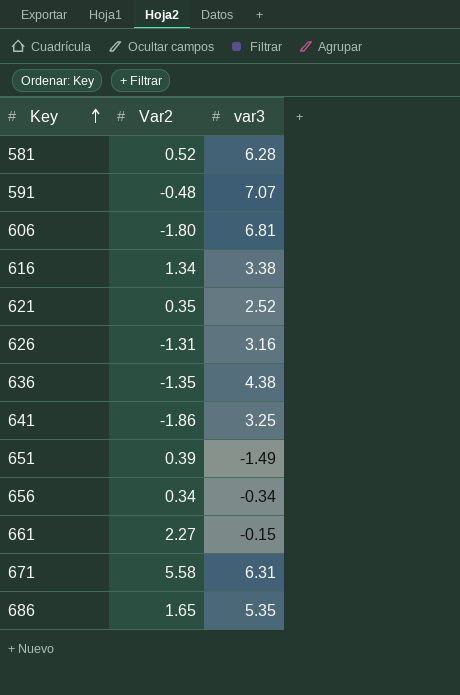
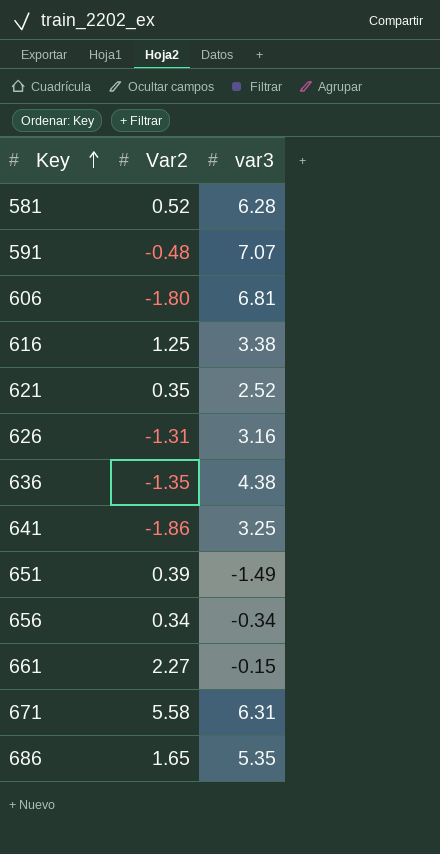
616 | Var2: 1.34 -> 1.25

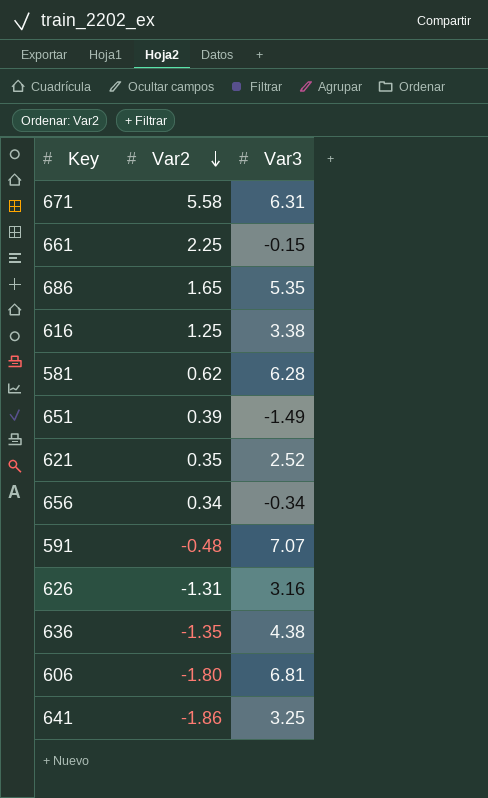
row order: Key ascending -> Var2 descending
column name: var3 -> Var3
661 | Var2: 2.27 -> 2.25
581 | Var2: 0.52 -> 0.62

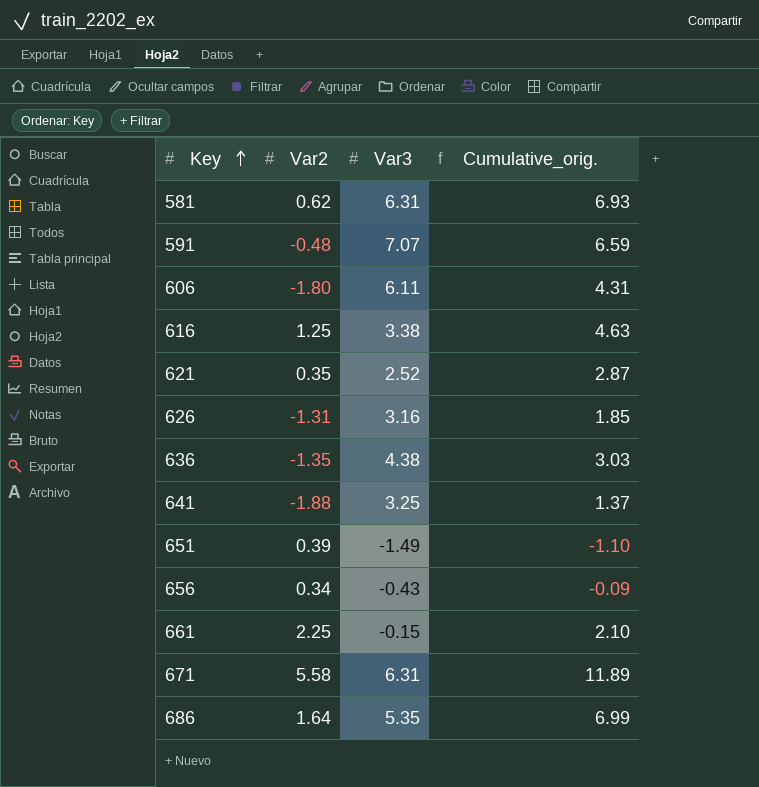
row order: Var2 descending -> Key ascending
column Cumulative_orig. | formula: none -> [Var2] + [Var3]
581 | Var3: 6.28 -> 6.31
606 | Var3: 6.81 -> 6.11
641 | Var2: -1.86 -> -1.88
656 | Var3: -0.34 -> -0.43
686 | Var2: 1.65 -> 1.64

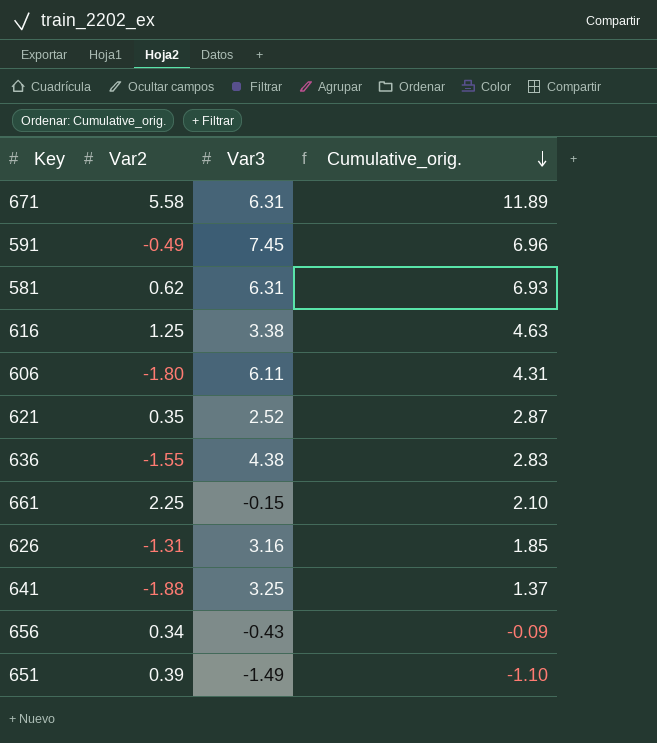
row order: Key ascending -> Cumulative_orig. descending
row 686: 1.64 | 5.35 | 6.99 -> none
591 | Var2: -0.48 -> -0.49
591 | Var3: 7.07 -> 7.45
591 | Cumulative_orig.: 6.59 -> 6.96
636 | Var2: -1.35 -> -1.55
636 | Cumulative_orig.: 3.03 -> 2.83

